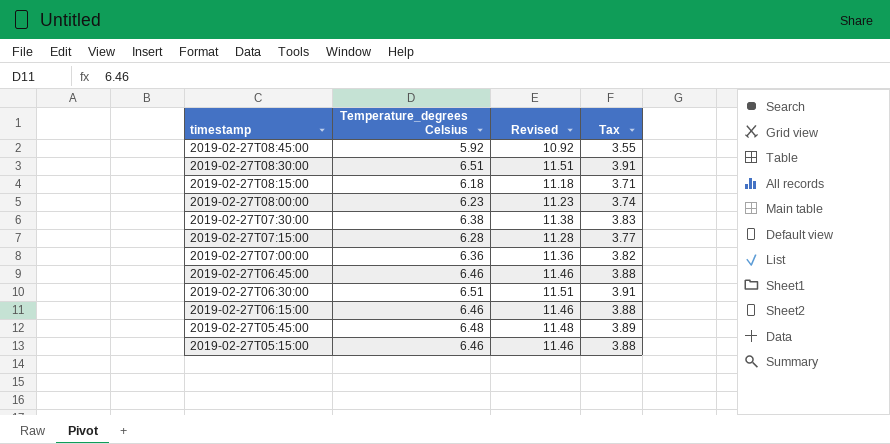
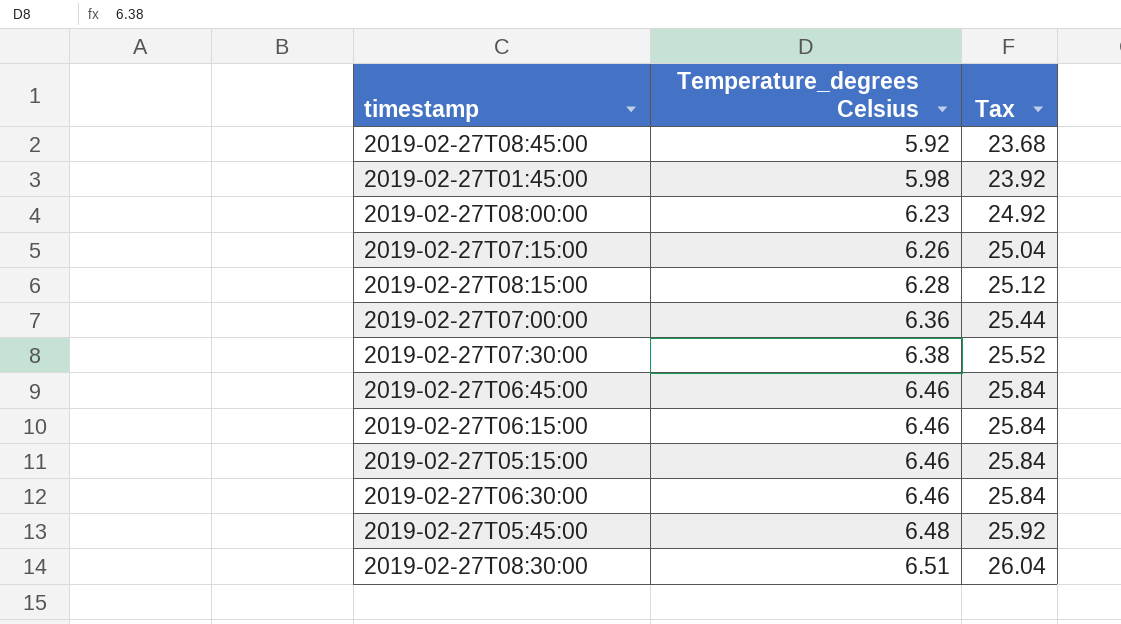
row order: timestamp descending -> Temperature_degrees Celsius ascending
column Revised | formula: [Temperature_degrees Celsius] + 5 -> none
column Tax | formula: [Temperature_degrees Celsius] * 0.6 -> [Temperature_degrees Celsius] * 4
row 2019-02-27T01:45:00: none -> 5.98 | 23.92
2019-02-27T07:15:00 | Temperature_degrees Celsius: 6.28 -> 6.26
2019-02-27T08:15:00 | Temperature_degrees Celsius: 6.18 -> 6.28
2019-02-27T06:30:00 | Temperature_degrees Celsius: 6.51 -> 6.46

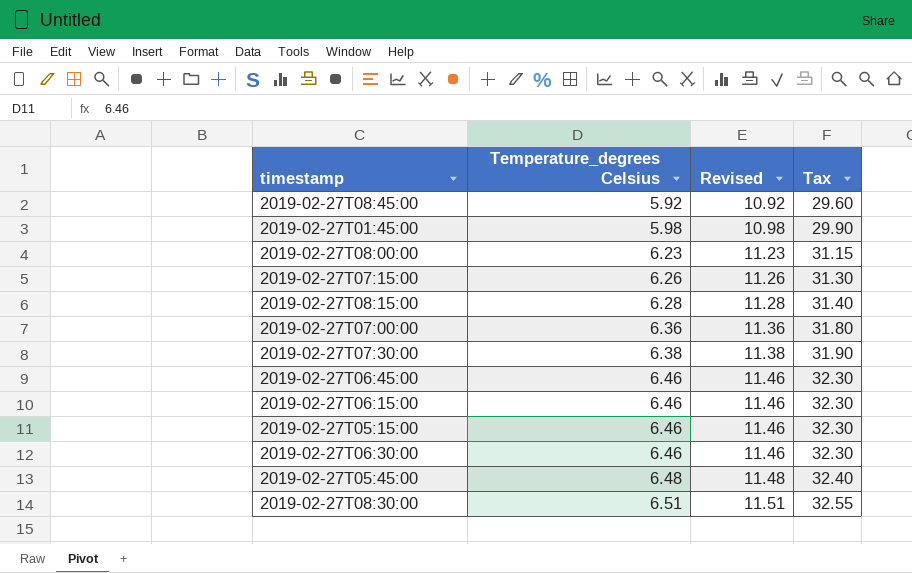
column Revised | formula: none -> [Temperature_degrees Celsius] + 5
column Tax | formula: [Temperature_degrees Celsius] * 4 -> [Temperature_degrees Celsius] * 5

